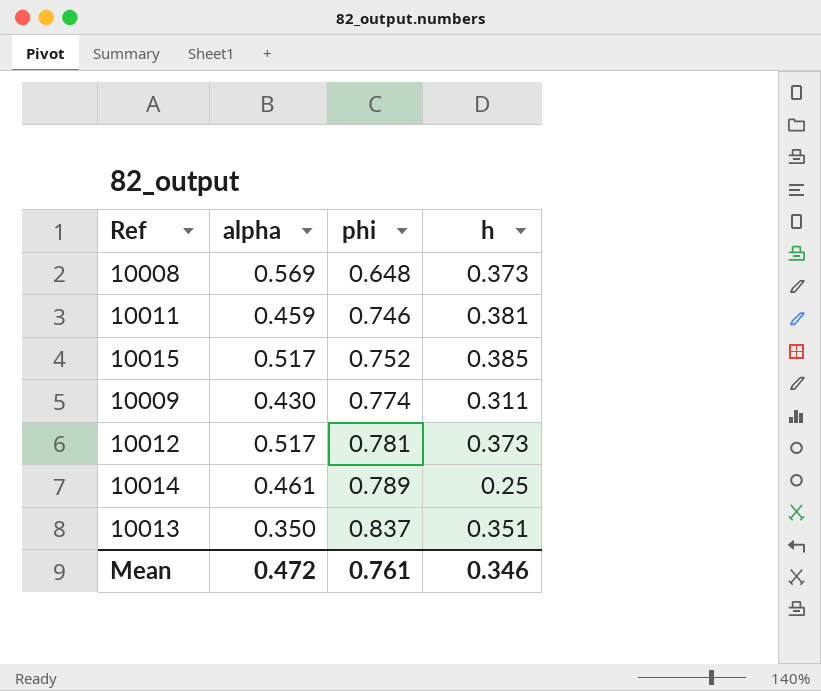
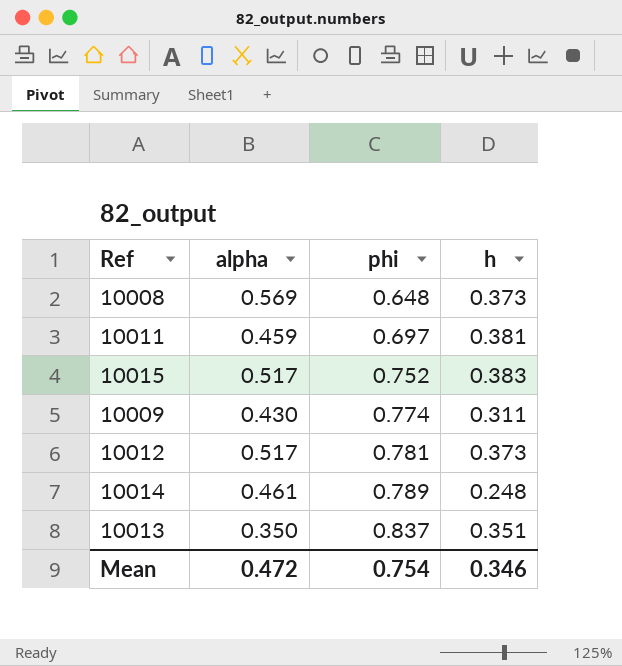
10011 | phi: 0.746 -> 0.697
10015 | h: 0.385 -> 0.383
10014 | h: 0.25 -> 0.248
Mean | phi: 0.761 -> 0.754

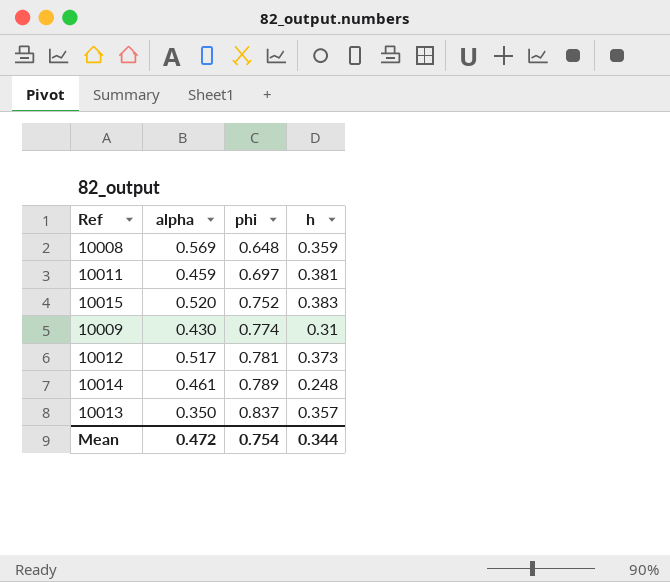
10008 | h: 0.373 -> 0.359
10015 | alpha: 0.517 -> 0.520
10009 | h: 0.311 -> 0.31
10013 | h: 0.351 -> 0.357
Mean | h: 0.346 -> 0.344

